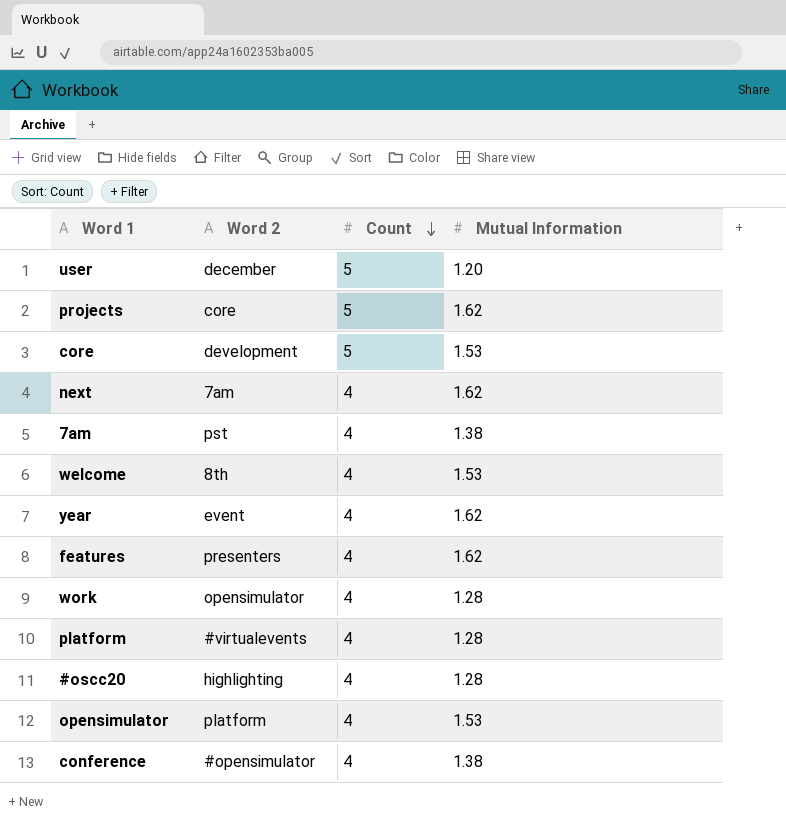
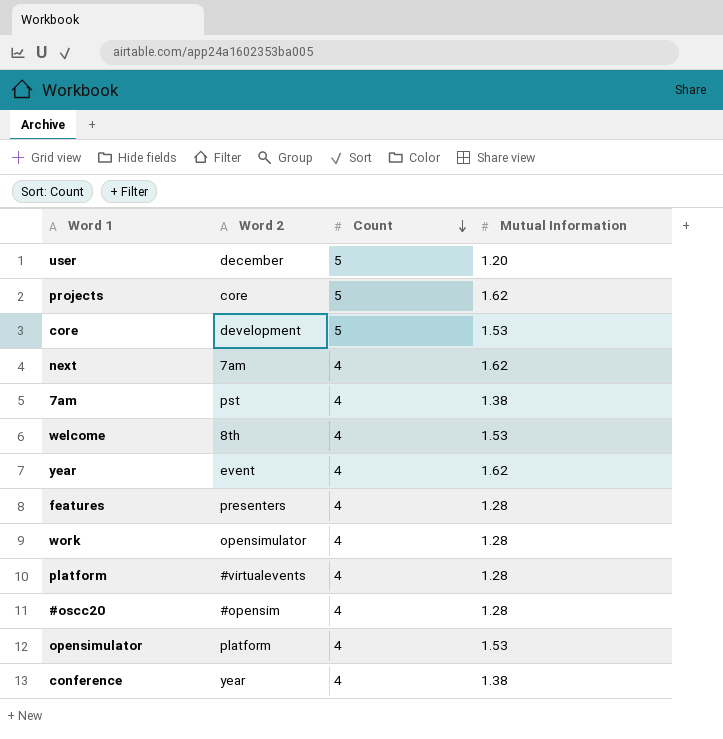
features | Mutual Information: 1.62 -> 1.28
#oscc20 | Word 2: highlighting -> #opensim
conference | Word 2: #opensimulator -> year

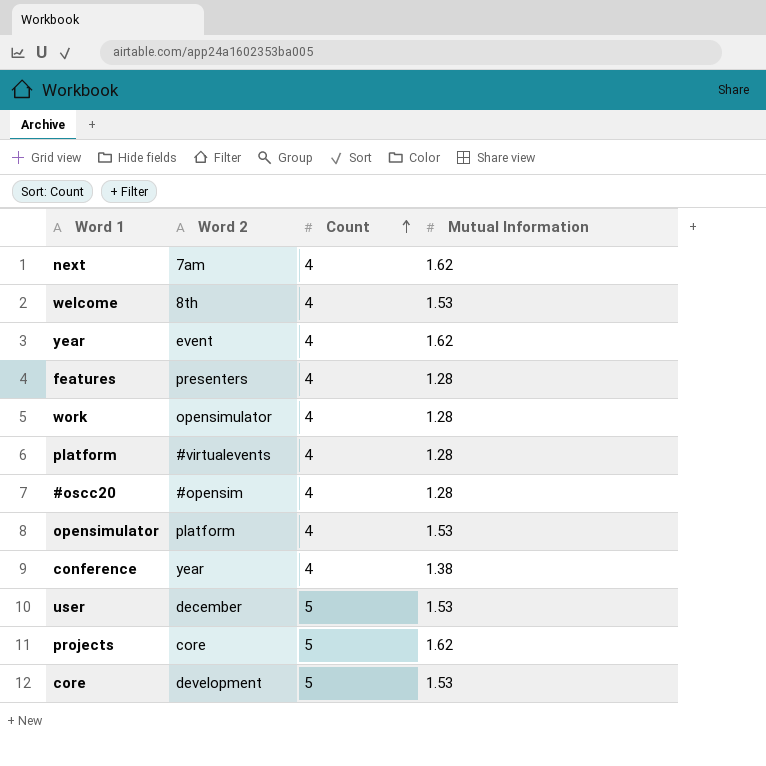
row order: Count descending -> Count ascending
row 7am: pst | 4 | 1.38 -> none
user | Mutual Information: 1.20 -> 1.53

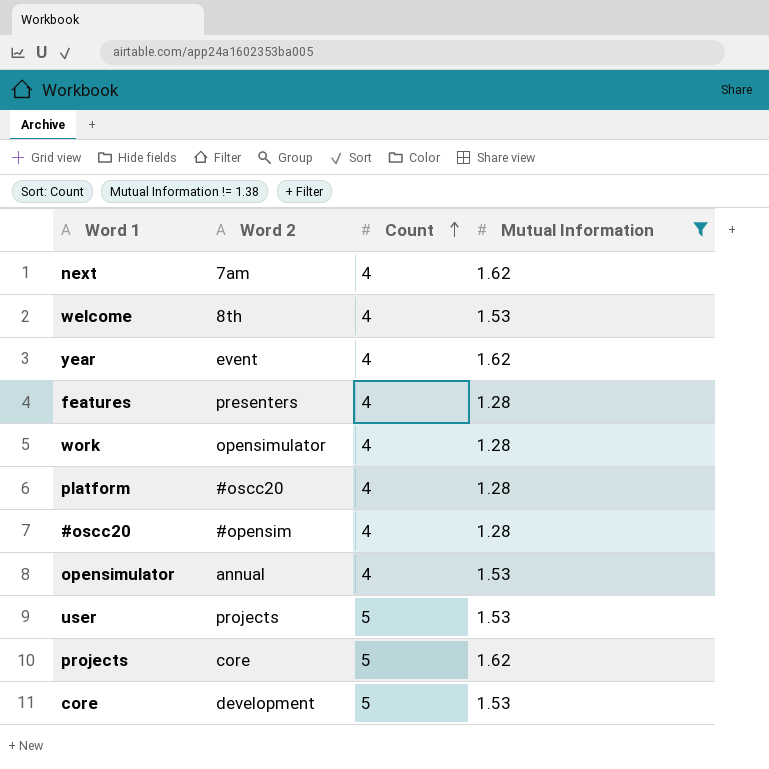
filter: none -> Mutual Information != 1.38
platform | Word 2: #virtualevents -> #oscc20
opensimulator | Word 2: platform -> annual
user | Word 2: december -> projects

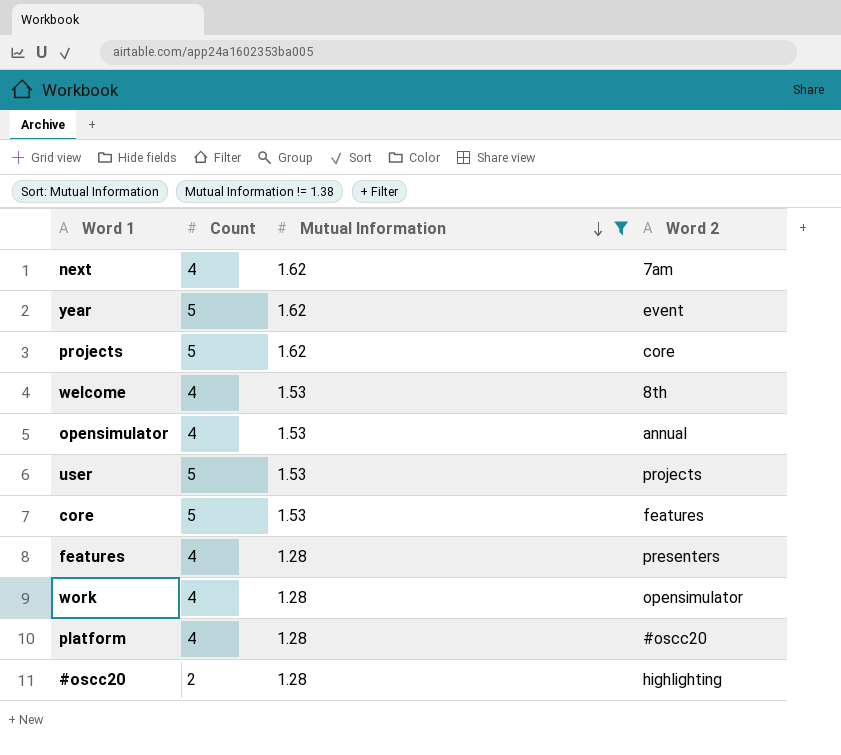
row order: Count ascending -> Mutual Information descending
column Word 2 | position: 2 -> 4
year | Count: 4 -> 5
core | Word 2: development -> features
#oscc20 | Count: 4 -> 2
#oscc20 | Word 2: #opensim -> highlighting

